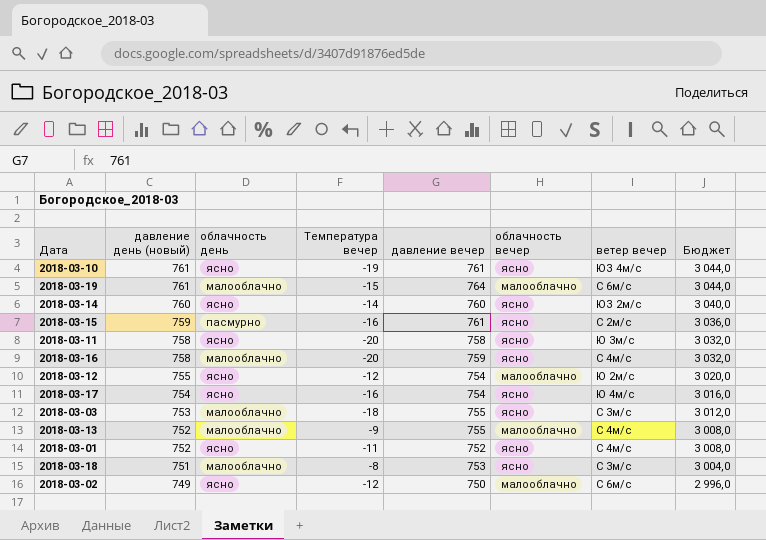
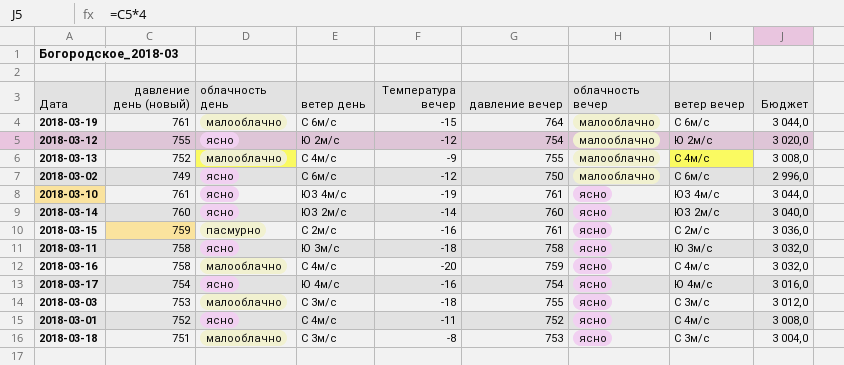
row order: давление день (новый) descending -> облачность вечер ascending
column ветер день | position: none -> 4
2018-03-11 | Температура вечер: -20 -> -18

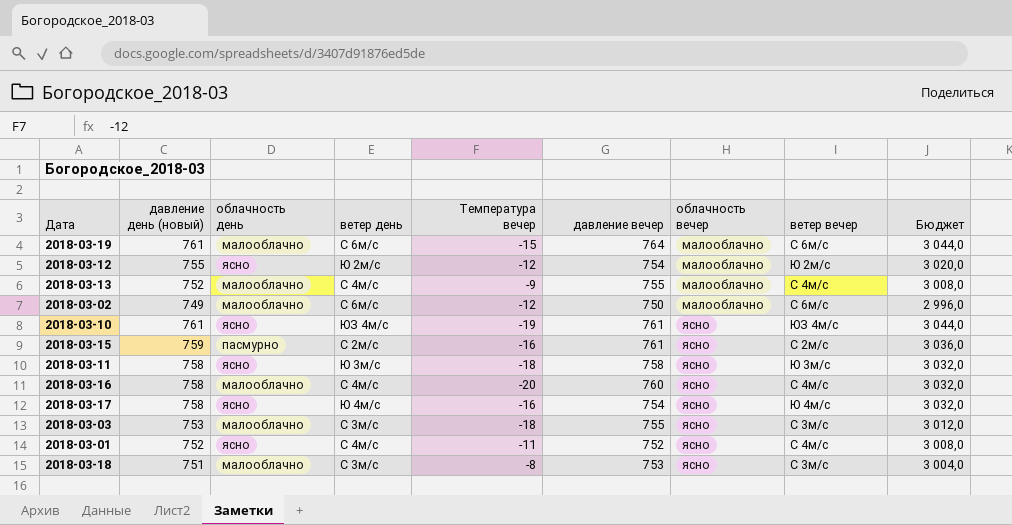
row 2018-03-14: 760 | ясно | ЮЗ 2м/с | -14 | 760 | ясно | ЮЗ 2м/с | 3 040,0 -> none
2018-03-02 | облачность день: ясно -> малооблачно
2018-03-16 | давление вечер: 759 -> 760
2018-03-17 | давление день (новый): 754 -> 758
2018-03-17 | Бюджет: 3 016,0 -> 3 032,0

